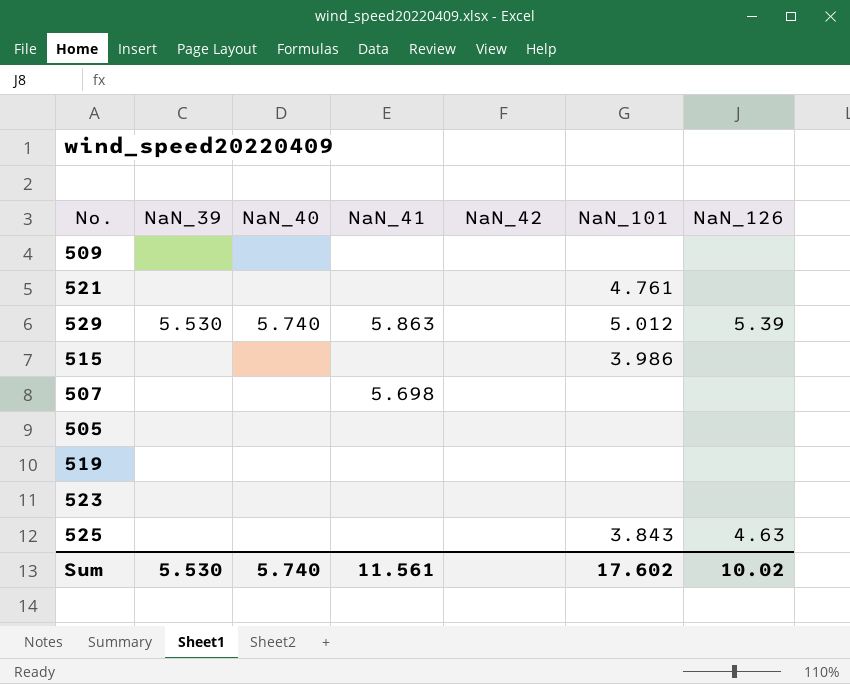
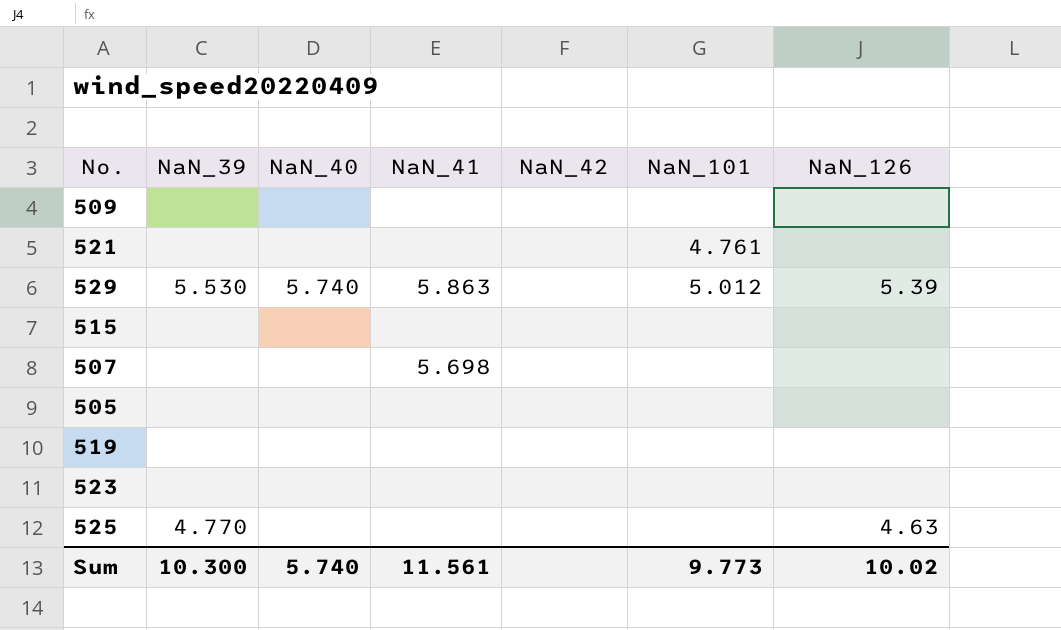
515 | NaN_101: 3.986 -> none
525 | NaN_39: none -> 4.770
525 | NaN_101: 3.843 -> none
Sum | NaN_39: 5.530 -> 10.300
Sum | NaN_101: 17.602 -> 9.773

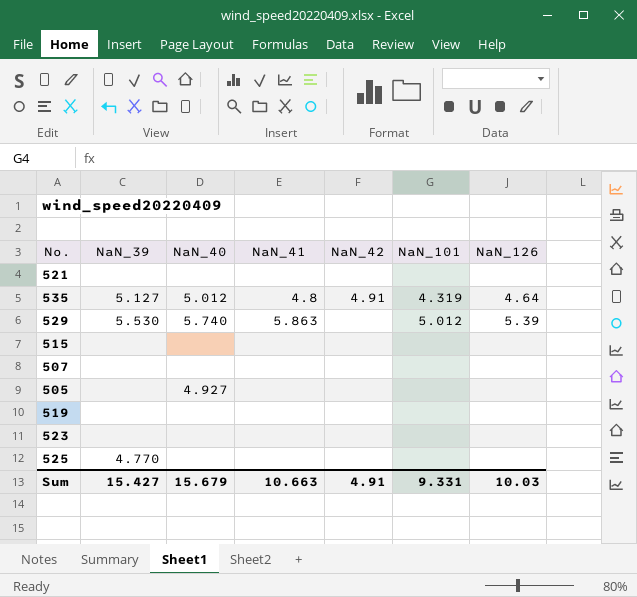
row 509: none | none | none | none | none | none -> none
521 | NaN_101: 4.761 -> none
row 535: none -> 5.127 | 5.012 | 4.8 | 4.91 | 4.319 | 4.64
507 | NaN_41: 5.698 -> none
505 | NaN_40: none -> 4.927
525 | NaN_126: 4.63 -> none
Sum | NaN_39: 10.300 -> 15.427
Sum | NaN_40: 5.740 -> 15.679
Sum | NaN_41: 11.561 -> 10.663
Sum | NaN_42: none -> 4.91
Sum | NaN_101: 9.773 -> 9.331
Sum | NaN_126: 10.02 -> 10.03

